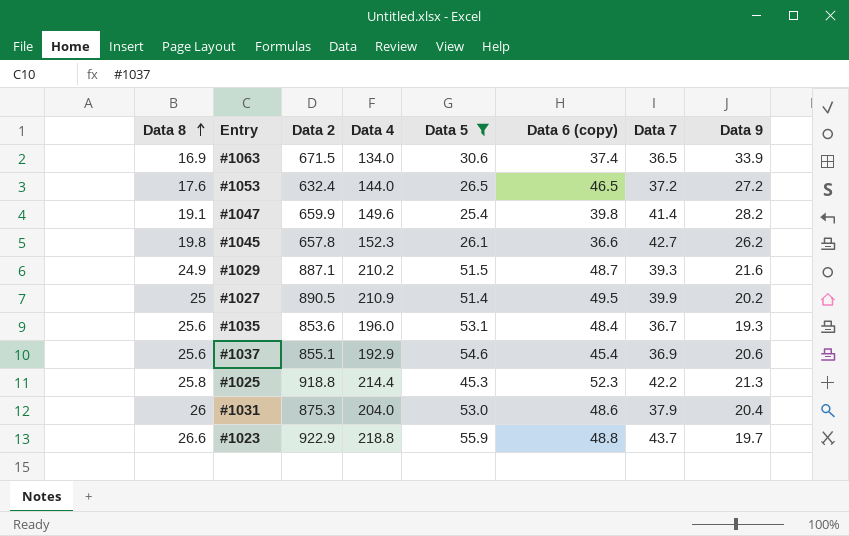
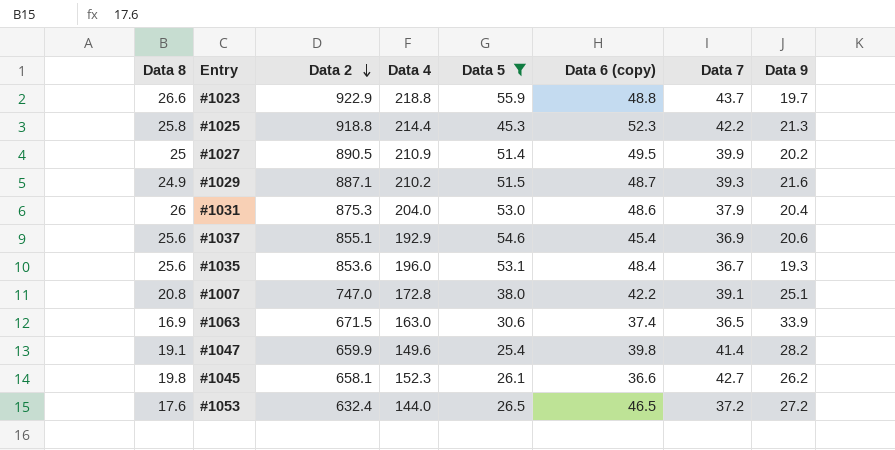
row order: Data 8 ascending -> Data 2 descending
row #1007: none -> 20.8 | 747.0 | 172.8 | 38.0 | 42.2 | 39.1 | 25.1
#1063 | Data 4: 134.0 -> 163.0
#1045 | Data 2: 657.8 -> 658.1

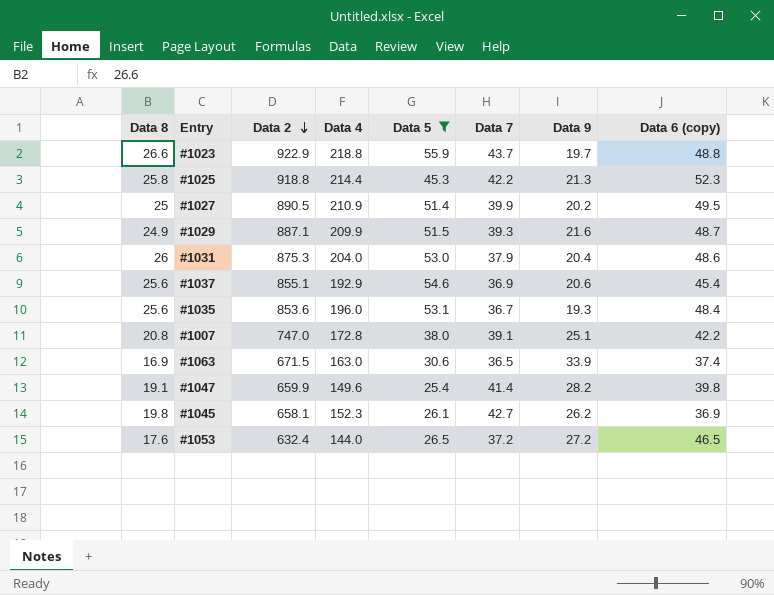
column Data 6 (copy) | position: 6 -> 8
#1029 | Data 4: 210.2 -> 209.9
#1045 | Data 6 (copy): 36.6 -> 36.9

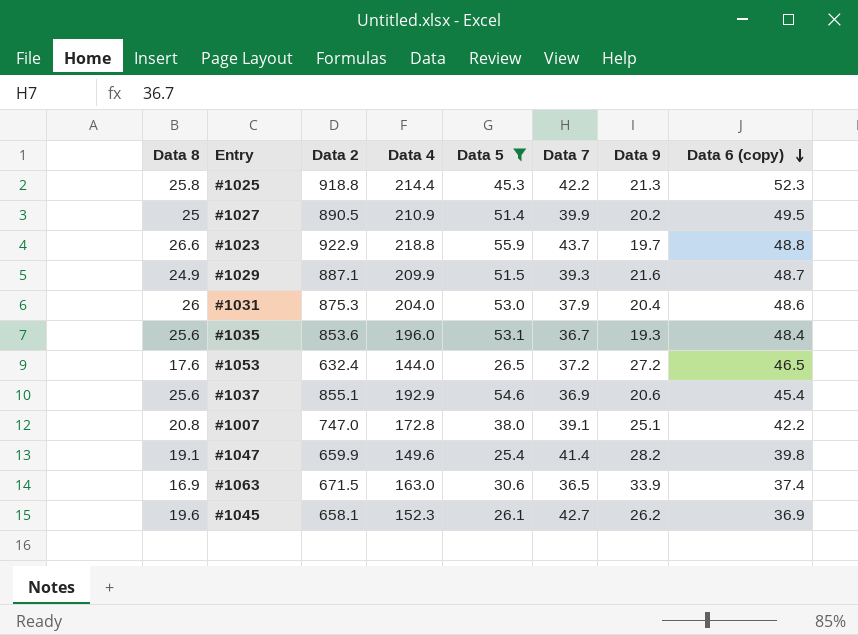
row order: Data 2 descending -> Data 6 (copy) descending
#1045 | Data 8: 19.8 -> 19.6

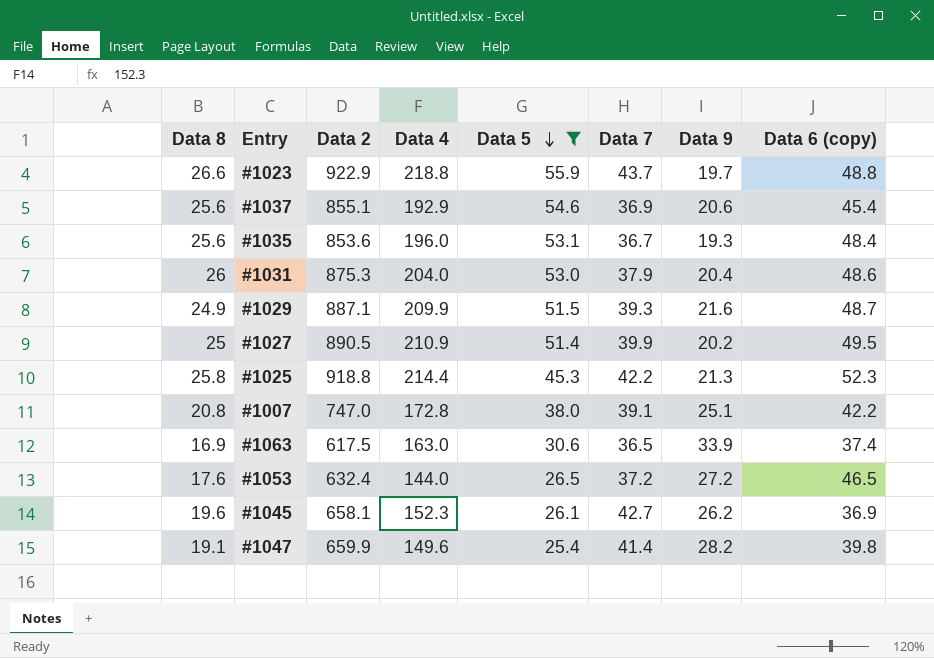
row order: Data 6 (copy) descending -> Data 5 descending
#1063 | Data 2: 671.5 -> 617.5

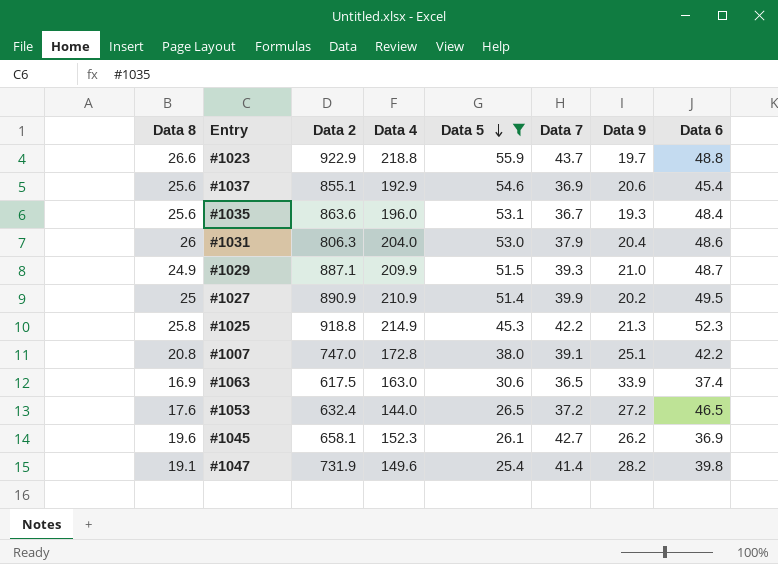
column name: Data 6 (copy) -> Data 6
#1035 | Data 2: 853.6 -> 863.6
#1031 | Data 2: 875.3 -> 806.3
#1029 | Data 9: 21.6 -> 21.0
#1027 | Data 2: 890.5 -> 890.9
#1025 | Data 4: 214.4 -> 214.9
#1047 | Data 2: 659.9 -> 731.9

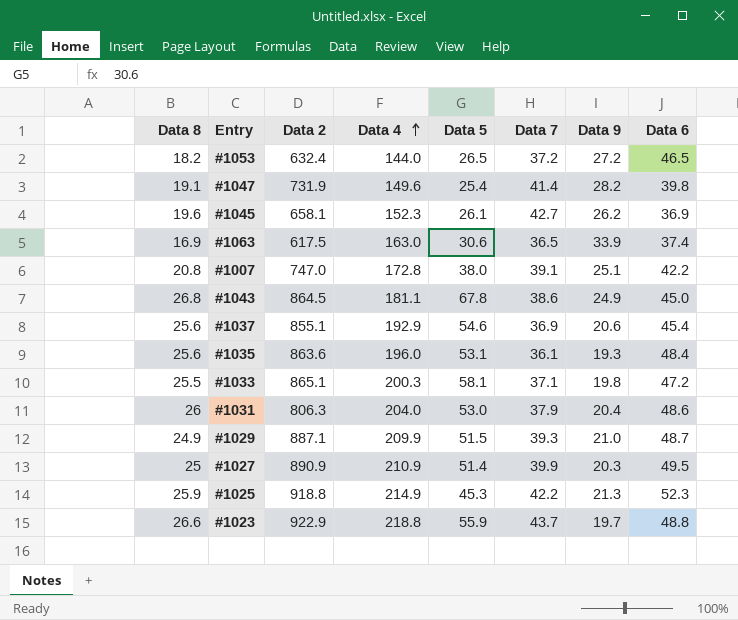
filter: Data 5 <= 55.9 -> none
row order: Data 5 descending -> Data 4 ascending
#1053 | Data 8: 17.6 -> 18.2
#1035 | Data 7: 36.7 -> 36.1
#1027 | Data 9: 20.2 -> 20.3
#1025 | Data 8: 25.8 -> 25.9

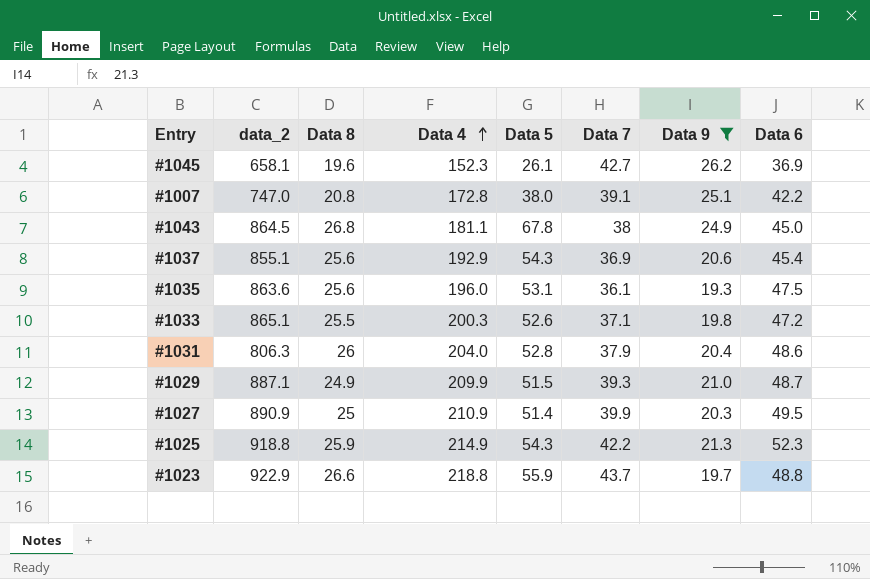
filter: none -> Data 9 <= 26.2
column name: Data 2 -> data_2
column Data 8 | position: 1 -> 3
#1043 | Data 7: 38.6 -> 38
#1037 | Data 5: 54.6 -> 54.3
#1035 | Data 6: 48.4 -> 47.5
#1033 | Data 5: 58.1 -> 52.6
#1031 | Data 5: 53.0 -> 52.8
#1025 | Data 5: 45.3 -> 54.3

